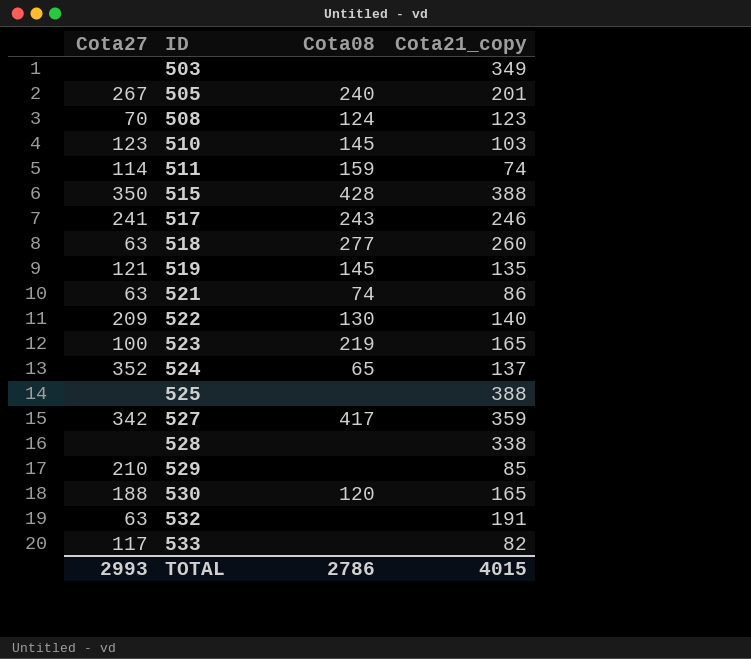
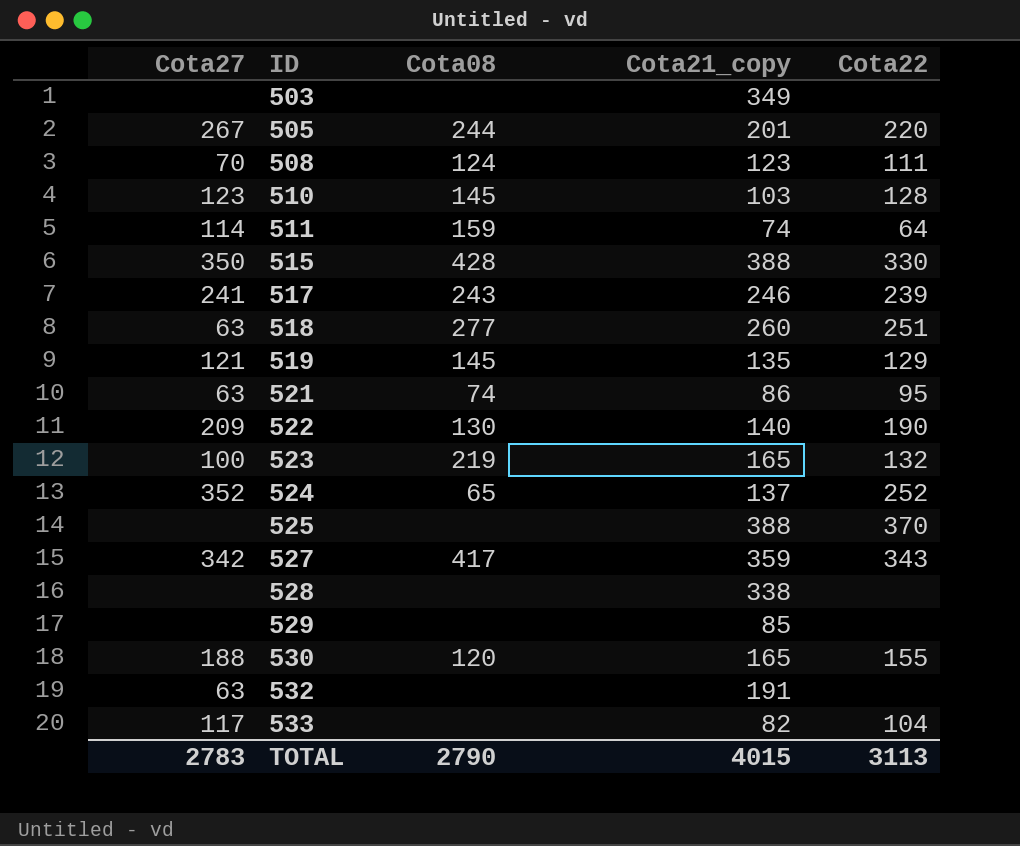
column Cota22 | position: none -> 5
505 | Cota08: 240 -> 244
529 | Cota27: 210 -> none
TOTAL | Cota27: 2993 -> 2783
TOTAL | Cota08: 2786 -> 2790

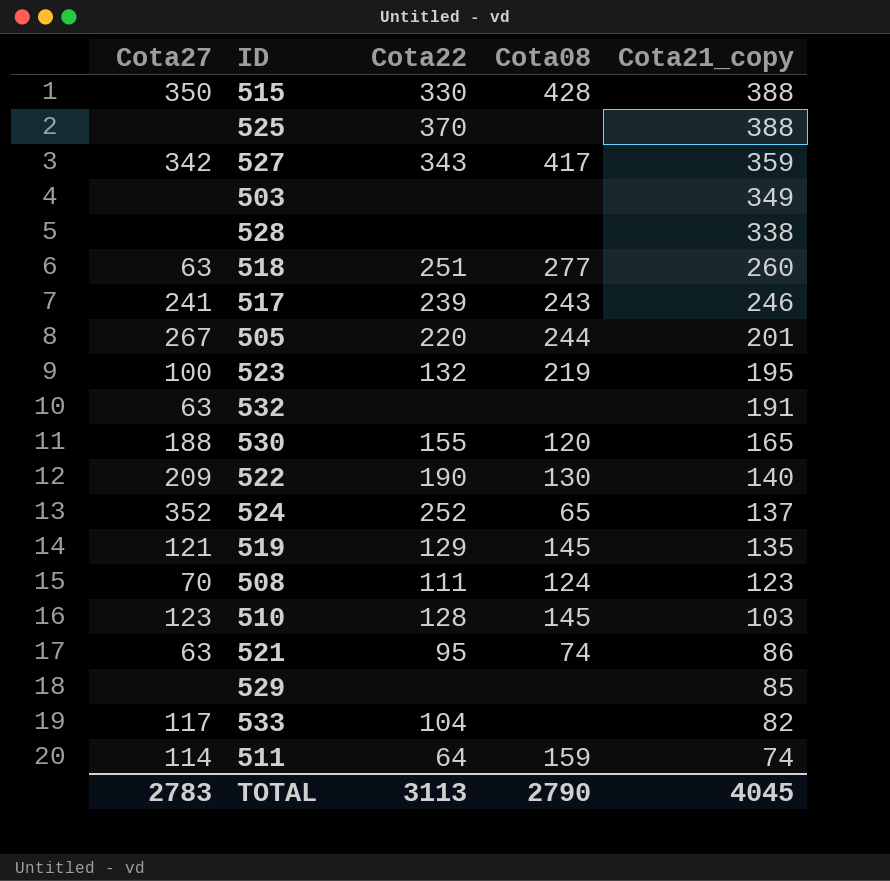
row order: ID ascending -> Cota21_copy descending
column Cota22 | position: 5 -> 3
523 | Cota21_copy: 165 -> 195
TOTAL | Cota21_copy: 4015 -> 4045

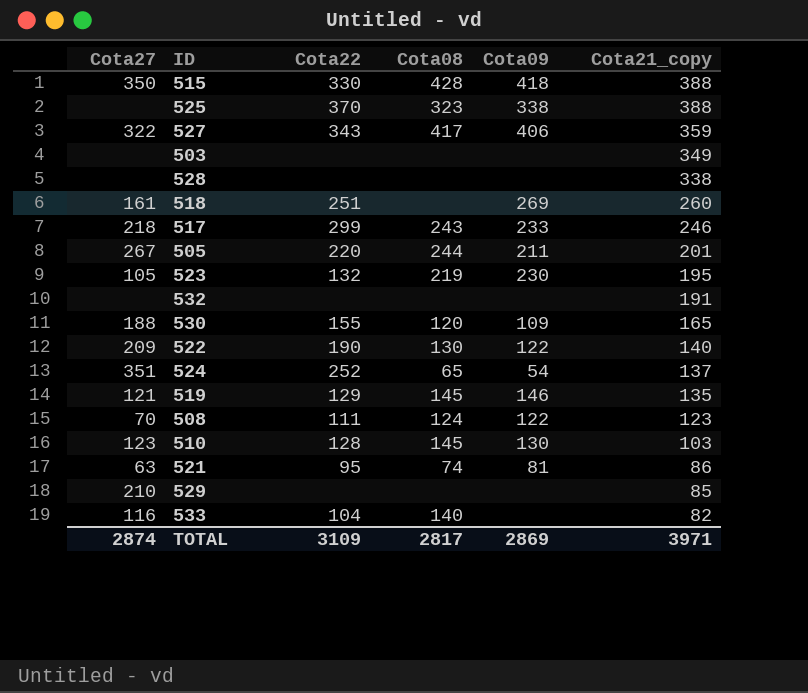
column Cota09 | position: none -> 5
row 511: 114 | 64 | 159 | 74 -> none
525 | Cota08: none -> 323
527 | Cota27: 342 -> 322
518 | Cota27: 63 -> 161
518 | Cota08: 277 -> none
517 | Cota27: 241 -> 218
517 | Cota22: 239 -> 299
523 | Cota27: 100 -> 105
532 | Cota27: 63 -> none
524 | Cota27: 352 -> 351
529 | Cota27: none -> 210
533 | Cota27: 117 -> 116
533 | Cota08: none -> 140
TOTAL | Cota27: 2783 -> 2874
TOTAL | Cota22: 3113 -> 3109
TOTAL | Cota08: 2790 -> 2817
TOTAL | Cota21_copy: 4045 -> 3971

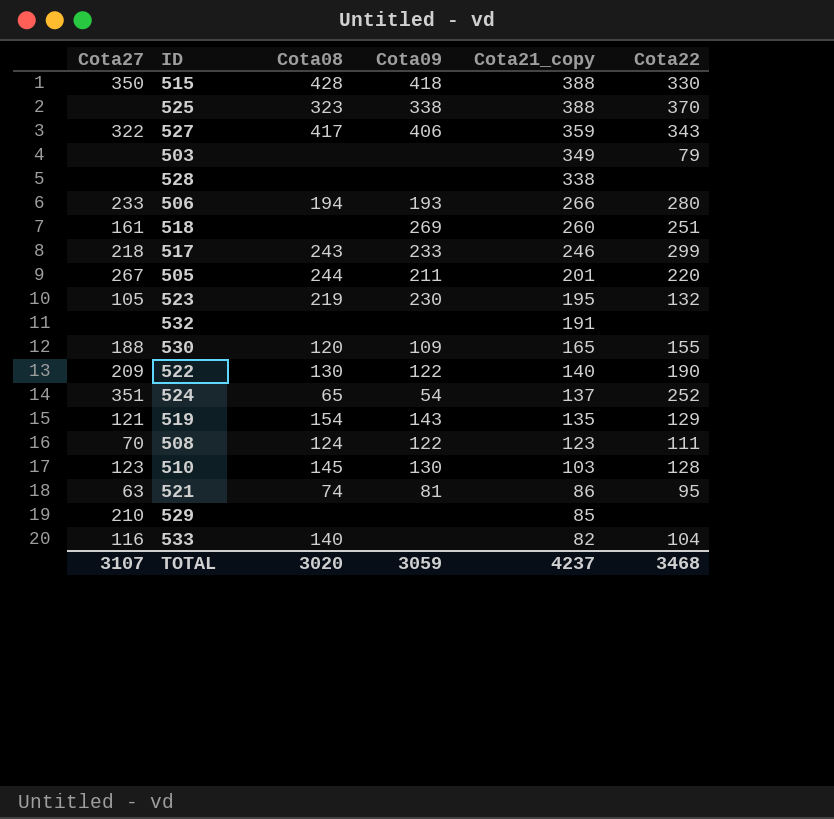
column Cota22 | position: 3 -> 6
503 | Cota22: none -> 79
row 506: none -> 233 | 194 | 193 | 266 | 280
519 | Cota08: 145 -> 154
519 | Cota09: 146 -> 143
TOTAL | Cota27: 2874 -> 3107
TOTAL | Cota08: 2817 -> 3020
TOTAL | Cota09: 2869 -> 3059
TOTAL | Cota21_copy: 3971 -> 4237
TOTAL | Cota22: 3109 -> 3468

